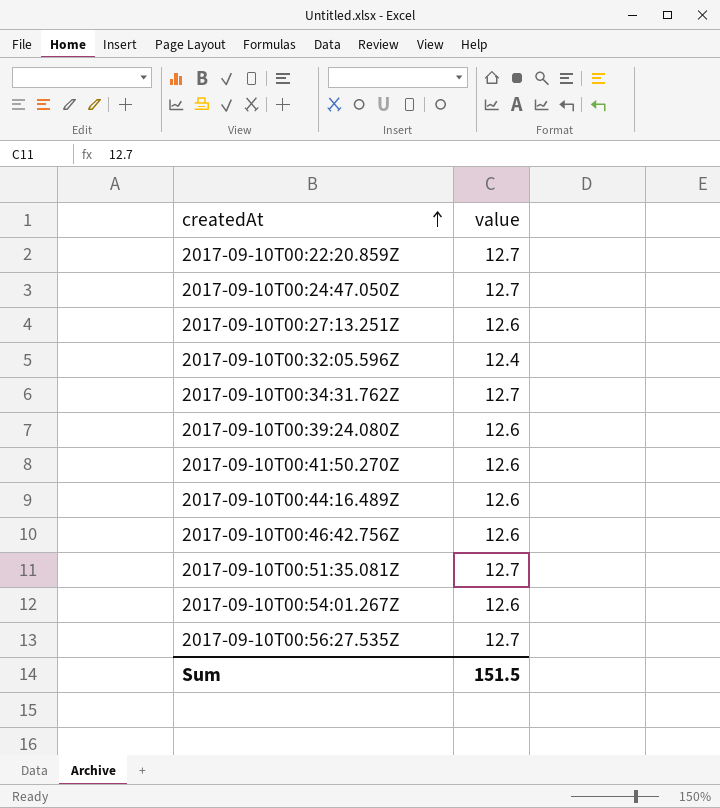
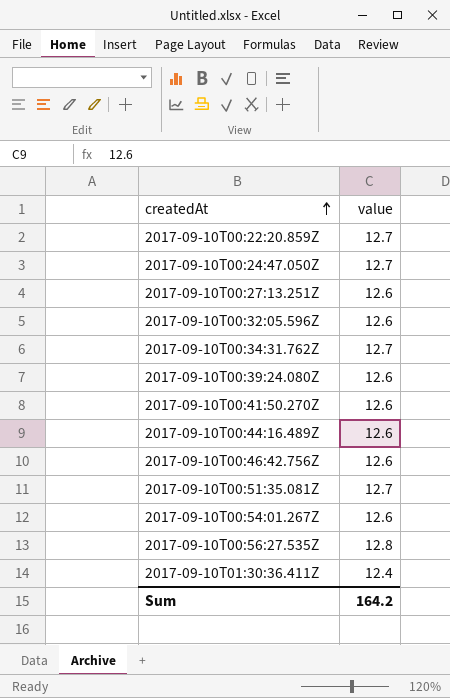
2017-09-10T00:32:05.596Z | value: 12.4 -> 12.6
2017-09-10T00:56:27.535Z | value: 12.7 -> 12.8
row 2017-09-10T01:30:36.411Z: none -> 12.4
Sum | value: 151.5 -> 164.2

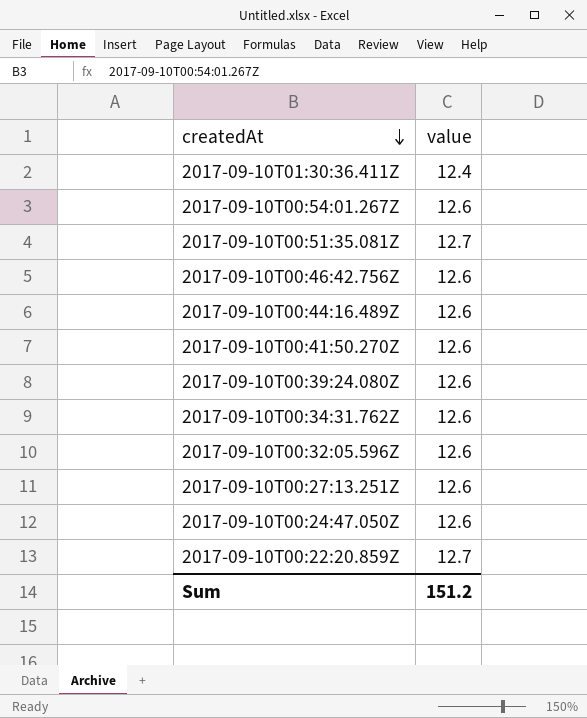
row order: createdAt ascending -> createdAt descending
row 2017-09-10T00:56:27.535Z: 12.8 -> none
2017-09-10T00:34:31.762Z | value: 12.7 -> 12.6
2017-09-10T00:24:47.050Z | value: 12.7 -> 12.6
Sum | value: 164.2 -> 151.2

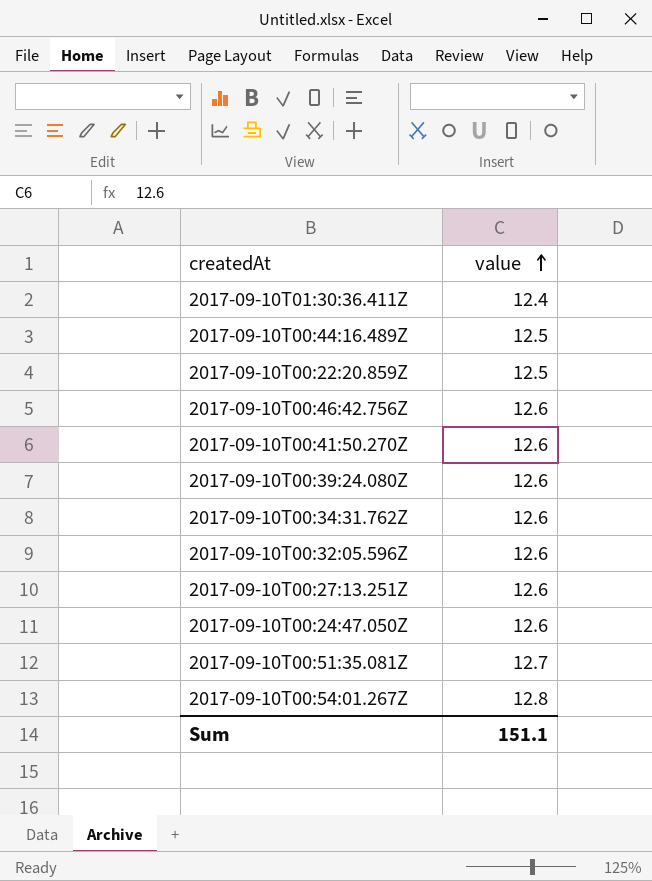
row order: createdAt descending -> value ascending
2017-09-10T00:44:16.489Z | value: 12.6 -> 12.5
2017-09-10T00:22:20.859Z | value: 12.7 -> 12.5
2017-09-10T00:54:01.267Z | value: 12.6 -> 12.8
Sum | value: 151.2 -> 151.1

